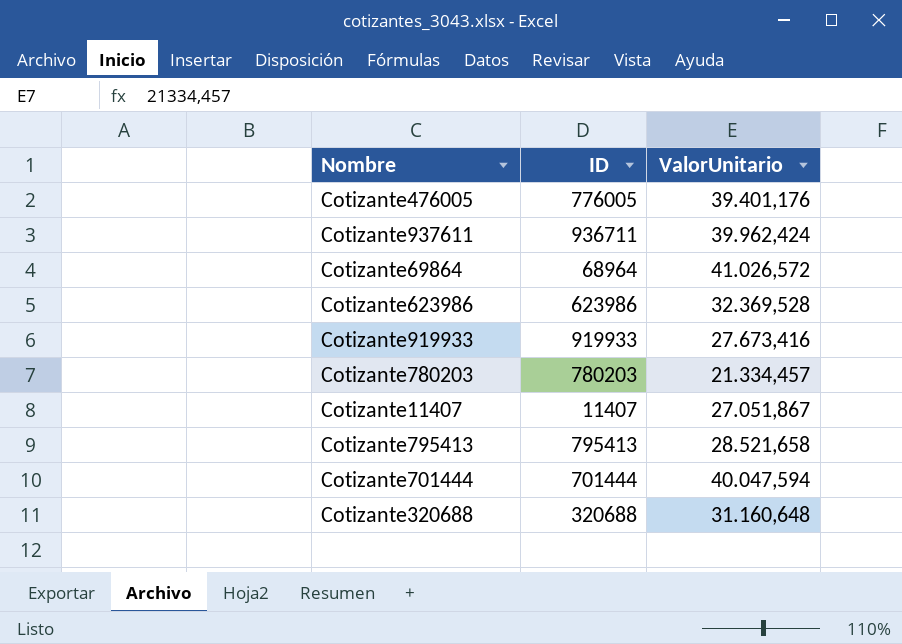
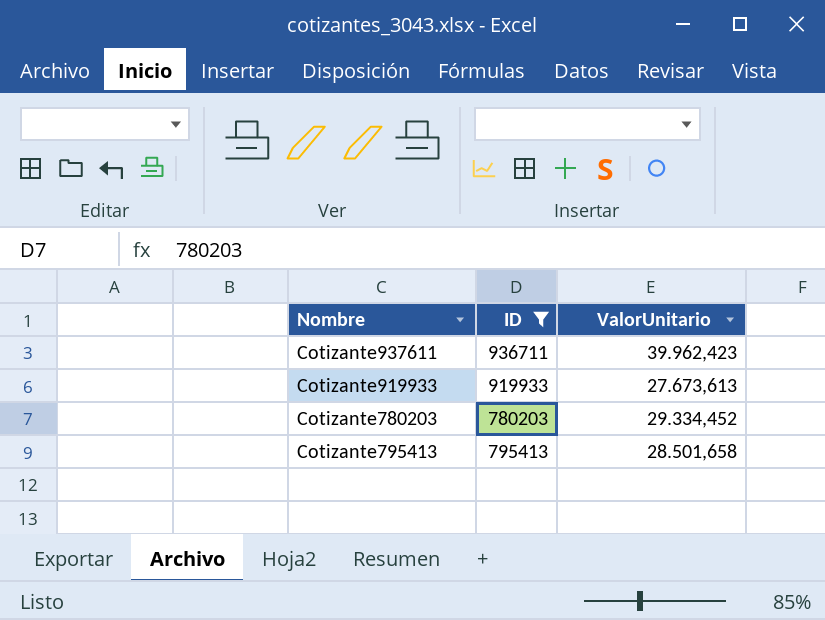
filter: none -> ID >= 780203
Cotizante937611 | ValorUnitario: 39.962,424 -> 39.962,423
Cotizante919933 | ValorUnitario: 27.673,416 -> 27.673,613
Cotizante780203 | ValorUnitario: 21.334,457 -> 29.334,452
Cotizante795413 | ValorUnitario: 28.521,658 -> 28.501,658

